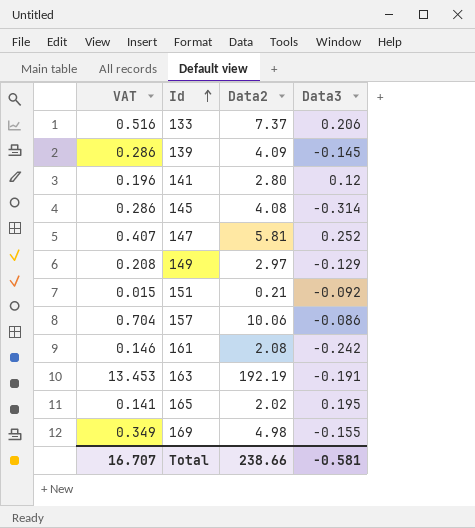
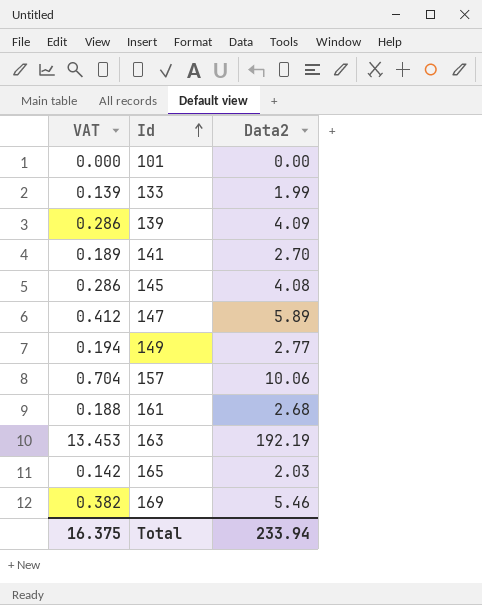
column Data3 | position: 4 -> none
row 151: 0.015 | 0.21 | -0.092 -> none
row 101: none -> 0.000 | 0.00
133 | VAT: 0.516 -> 0.139
133 | Data2: 7.37 -> 1.99
141 | VAT: 0.196 -> 0.189
141 | Data2: 2.80 -> 2.70
147 | VAT: 0.407 -> 0.412
147 | Data2: 5.81 -> 5.89
149 | VAT: 0.208 -> 0.194
149 | Data2: 2.97 -> 2.77
161 | VAT: 0.146 -> 0.188
161 | Data2: 2.08 -> 2.68
165 | VAT: 0.141 -> 0.142
165 | Data2: 2.02 -> 2.03
169 | VAT: 0.349 -> 0.382
169 | Data2: 4.98 -> 5.46
Total | VAT: 16.707 -> 16.375
Total | Data2: 238.66 -> 233.94

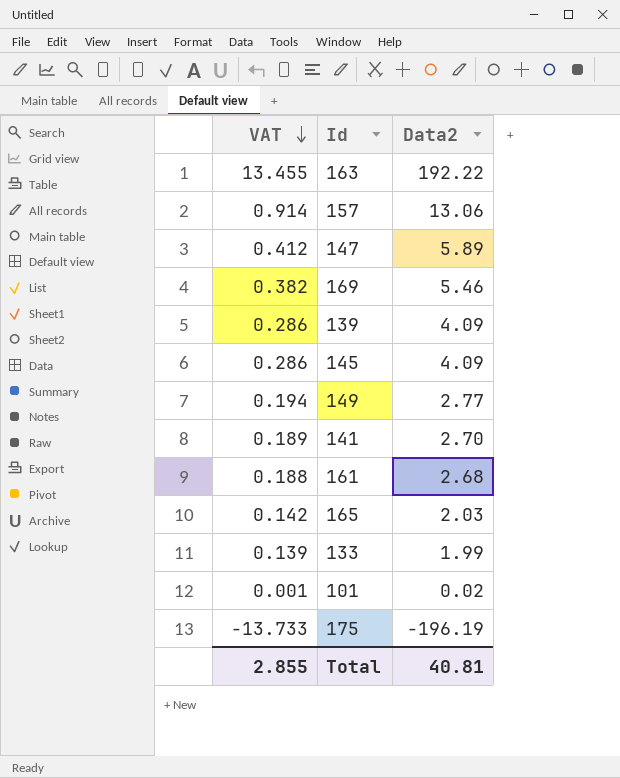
row order: Id ascending -> VAT descending
163 | VAT: 13.453 -> 13.455
163 | Data2: 192.19 -> 192.22
157 | VAT: 0.704 -> 0.914
157 | Data2: 10.06 -> 13.06
145 | Data2: 4.08 -> 4.09
101 | VAT: 0.000 -> 0.001
101 | Data2: 0.00 -> 0.02
row 175: none -> -13.733 | -196.19
Total | VAT: 16.375 -> 2.855
Total | Data2: 233.94 -> 40.81

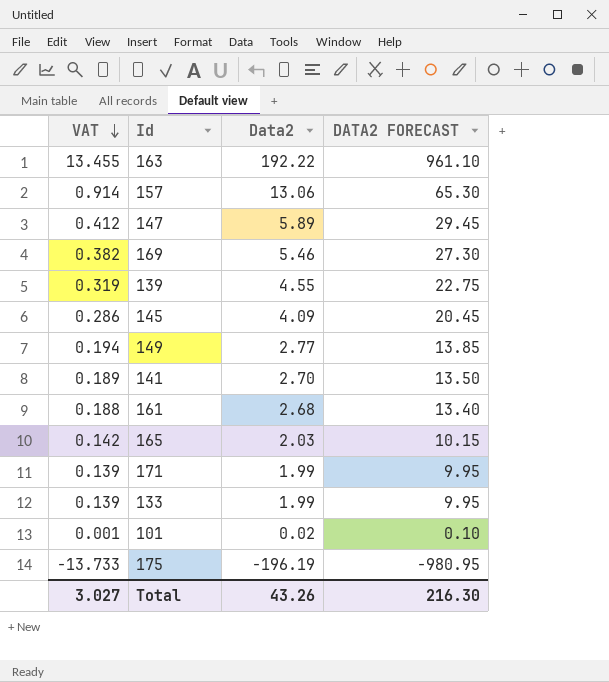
column DATA2 FORECAST | formula: none -> [Data2] * 5
139 | VAT: 0.286 -> 0.319
139 | Data2: 4.09 -> 4.55
row 171: none -> 0.139 | 1.99 | 9.95
Total | VAT: 2.855 -> 3.027
Total | Data2: 40.81 -> 43.26

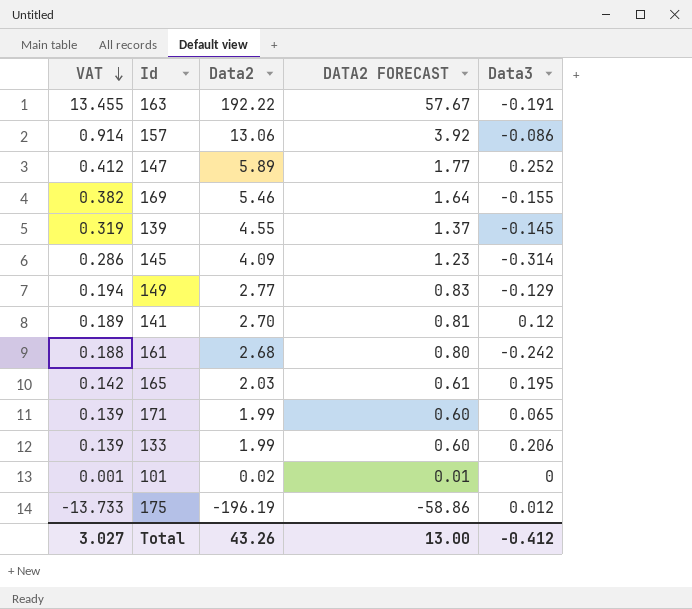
column DATA2 FORECAST | formula: [Data2] * 5 -> [Data2] * 0.3
column Data3 | position: none -> 5
Total | DATA2 FORECAST: 216.30 -> 13.00

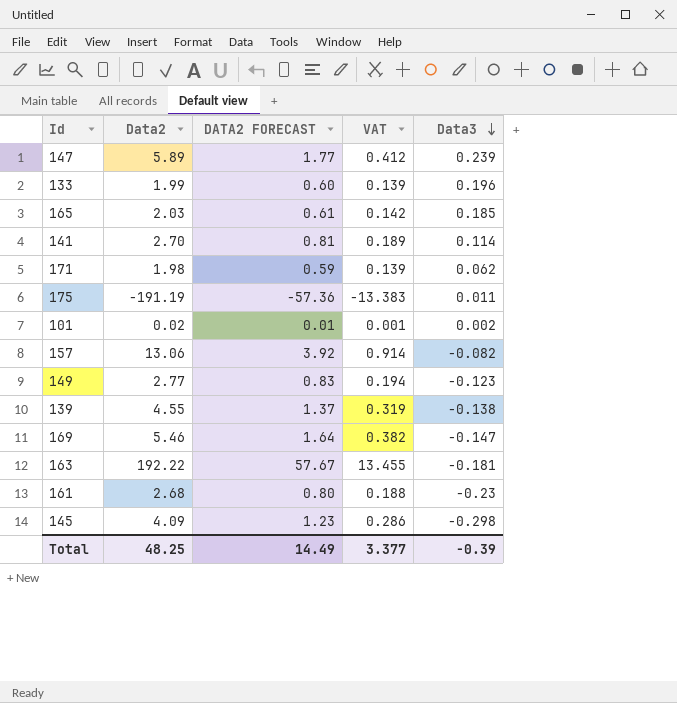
row order: VAT descending -> Data3 descending
column VAT | position: 1 -> 4
147 | Data3: 0.252 -> 0.239
133 | Data3: 0.206 -> 0.196
165 | Data3: 0.195 -> 0.185
141 | Data3: 0.12 -> 0.114
171 | Data2: 1.99 -> 1.98
171 | DATA2 FORECAST: 0.60 -> 0.59
171 | Data3: 0.065 -> 0.062
175 | Data2: -196.19 -> -191.19
175 | DATA2 FORECAST: -58.86 -> -57.36
175 | VAT: -13.733 -> -13.383
175 | Data3: 0.012 -> 0.011
101 | Data3: 0 -> 0.002
157 | Data3: -0.086 -> -0.082
149 | Data3: -0.129 -> -0.123
139 | Data3: -0.145 -> -0.138
169 | Data3: -0.155 -> -0.147
163 | Data3: -0.191 -> -0.181
161 | Data3: -0.242 -> -0.23
145 | Data3: -0.314 -> -0.298
Total | Data2: 43.26 -> 48.25
Total | DATA2 FORECAST: 13.00 -> 14.49
Total | VAT: 3.027 -> 3.377
Total | Data3: -0.412 -> -0.39

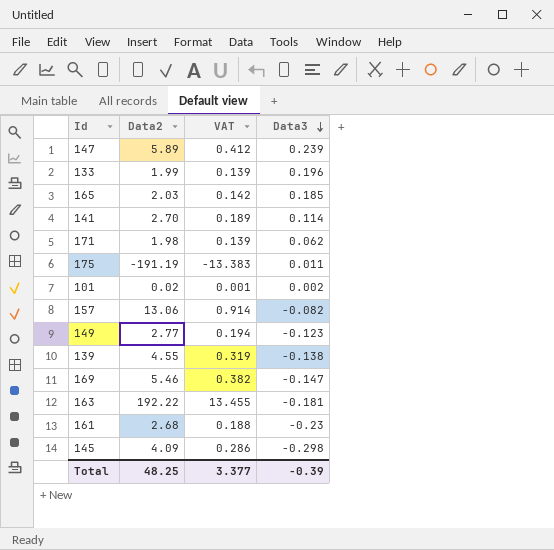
column DATA2 FORECAST | formula: [Data2] * 0.3 -> none

